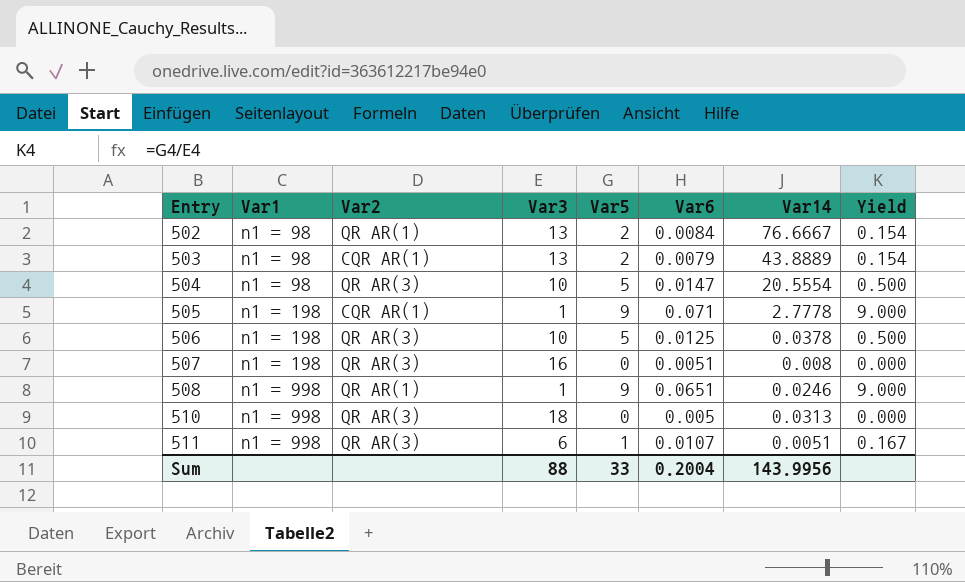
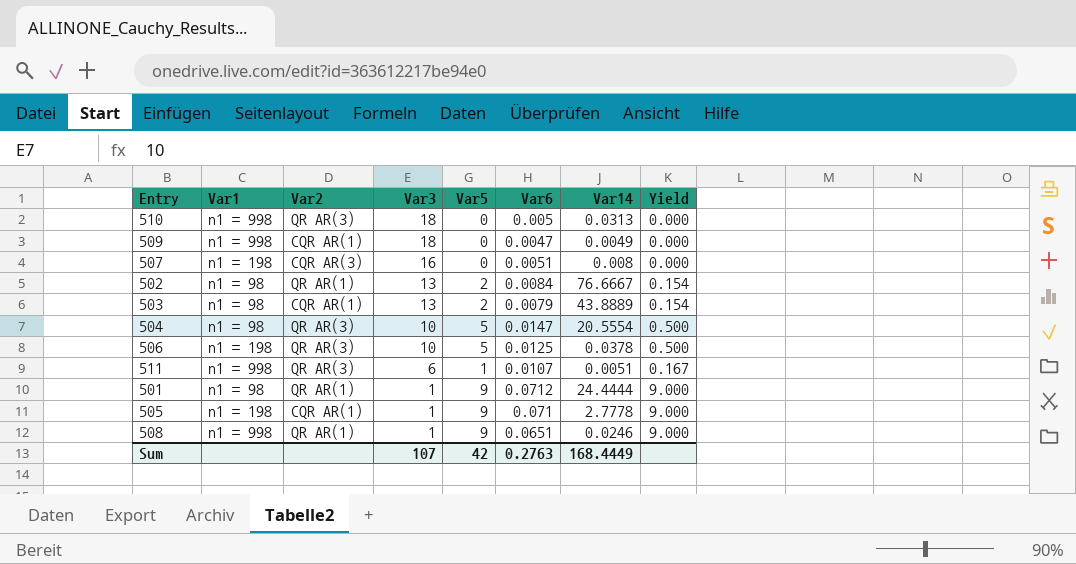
row order: Entry ascending -> Var3 descending
row 509: none -> n1 = 998 | CQR AR(1) | 18 | 0 | 0.0047 | 0.0049 | 0.000
507 | Var2: QR AR(3) -> CQR AR(3)
row 501: none -> n1 = 98 | QR AR(1) | 1 | 9 | 0.0712 | 24.4444 | 9.000
Sum | Var3: 88 -> 107
Sum | Var5: 33 -> 42
Sum | Var6: 0.2004 -> 0.2763
Sum | Var14: 143.9956 -> 168.4449

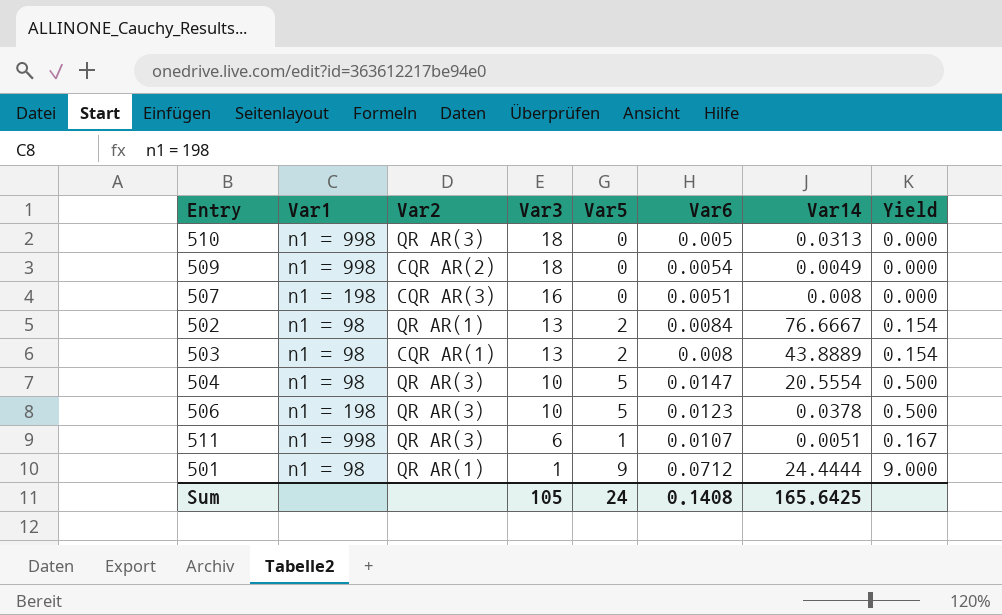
row 505: n1 = 198 | CQR AR(1) | 1 | 9 | 0.071 | 2.7778 | 9.000 -> none
row 508: n1 = 998 | QR AR(1) | 1 | 9 | 0.0651 | 0.0246 | 9.000 -> none
509 | Var2: CQR AR(1) -> CQR AR(2)
509 | Var6: 0.0047 -> 0.0054
503 | Var6: 0.0079 -> 0.008
506 | Var6: 0.0125 -> 0.0123
Sum | Var3: 107 -> 105
Sum | Var5: 42 -> 24
Sum | Var6: 0.2763 -> 0.1408
Sum | Var14: 168.4449 -> 165.6425

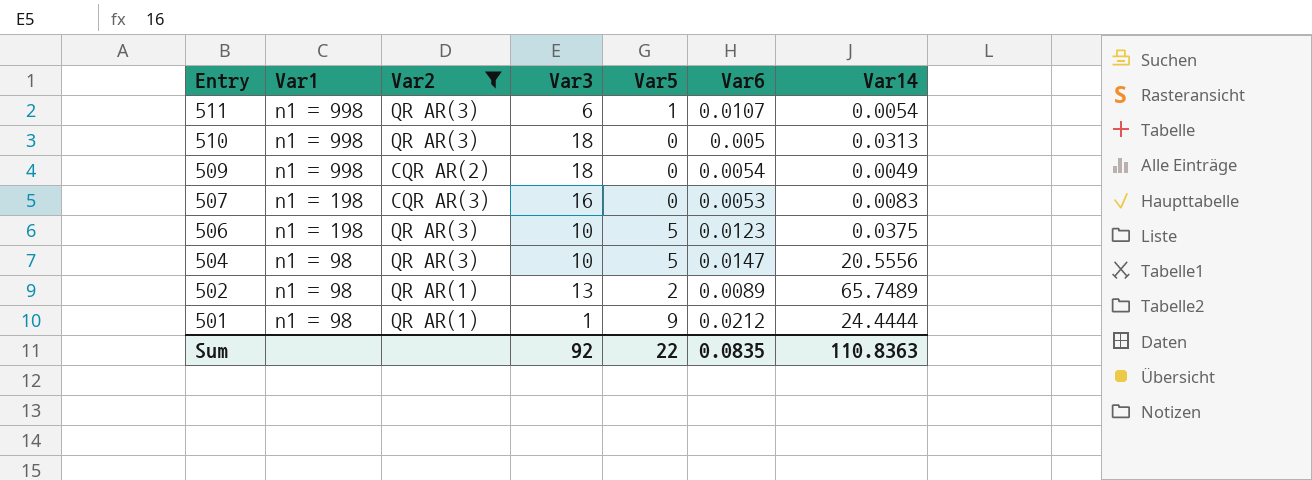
filter: none -> Var2 != CQR AR(1)
row order: Var3 descending -> Entry descending
column Yield | formula: [Var5] / [Var3] -> none
511 | Var14: 0.0051 -> 0.0054
507 | Var6: 0.0051 -> 0.0053
507 | Var14: 0.008 -> 0.0083
506 | Var14: 0.0378 -> 0.0375
504 | Var14: 20.5554 -> 20.5556
502 | Var6: 0.0084 -> 0.0089
502 | Var14: 76.6667 -> 65.7489
501 | Var6: 0.0712 -> 0.0212
Sum | Var3: 105 -> 92
Sum | Var5: 24 -> 22
Sum | Var6: 0.1408 -> 0.0835
Sum | Var14: 165.6425 -> 110.8363

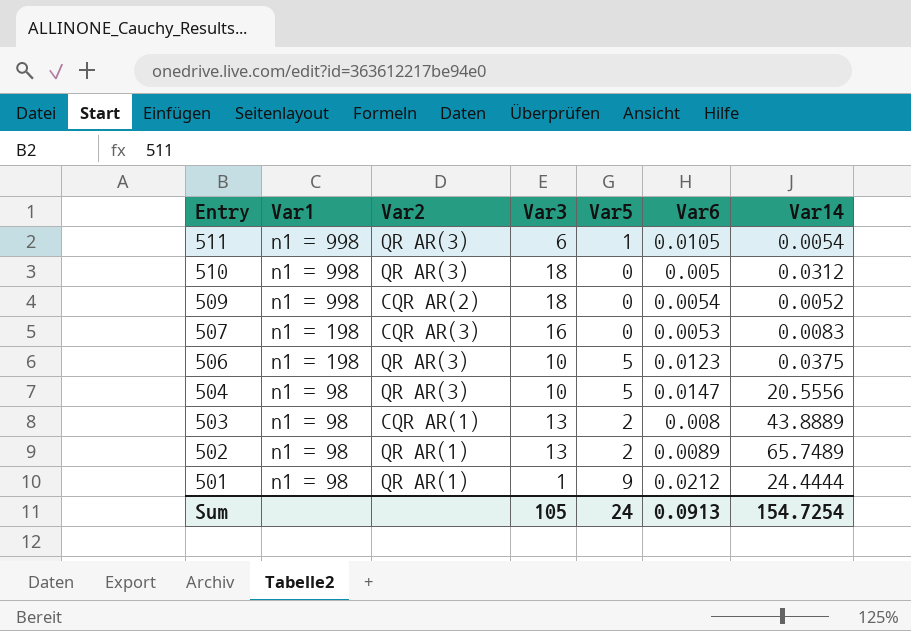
filter: Var2 != CQR AR(1) -> none
511 | Var6: 0.0107 -> 0.0105
510 | Var14: 0.0313 -> 0.0312
509 | Var14: 0.0049 -> 0.0052
Sum | Var3: 92 -> 105
Sum | Var5: 22 -> 24
Sum | Var6: 0.0835 -> 0.0913
Sum | Var14: 110.8363 -> 154.7254

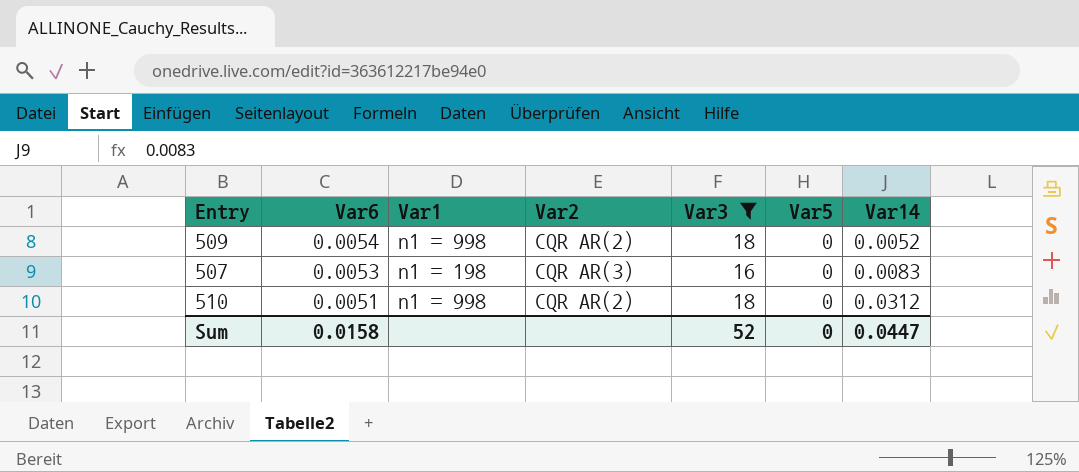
filter: none -> Var3 >= 16
row order: Entry descending -> Var6 descending
column Var6 | position: 6 -> 2
510 | Var6: 0.005 -> 0.0051
510 | Var2: QR AR(3) -> CQR AR(2)
Sum | Var6: 0.0913 -> 0.0158
Sum | Var3: 105 -> 52
Sum | Var5: 24 -> 0
Sum | Var14: 154.7254 -> 0.0447

